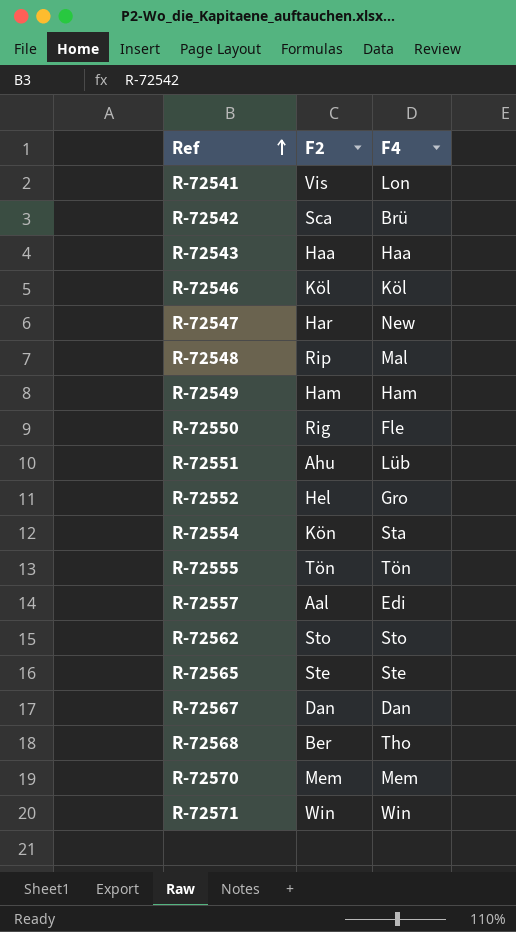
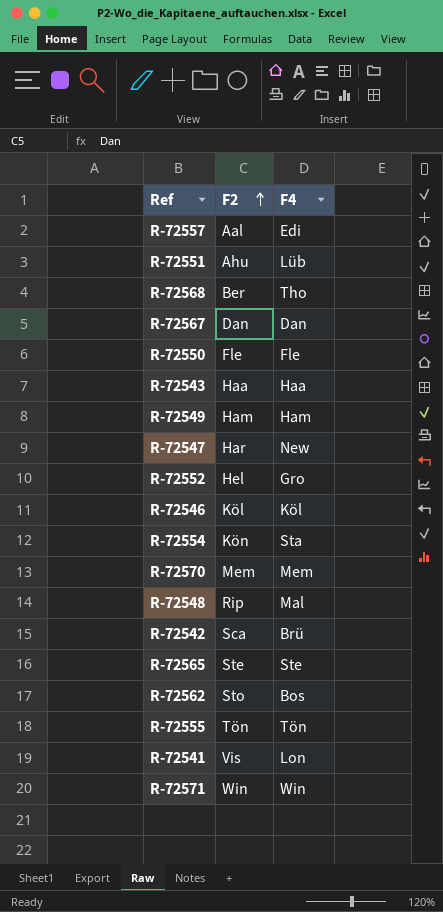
row order: Ref ascending -> F2 ascending
R-72550 | F2: Rig -> Fle
R-72562 | F4: Sto -> Bos

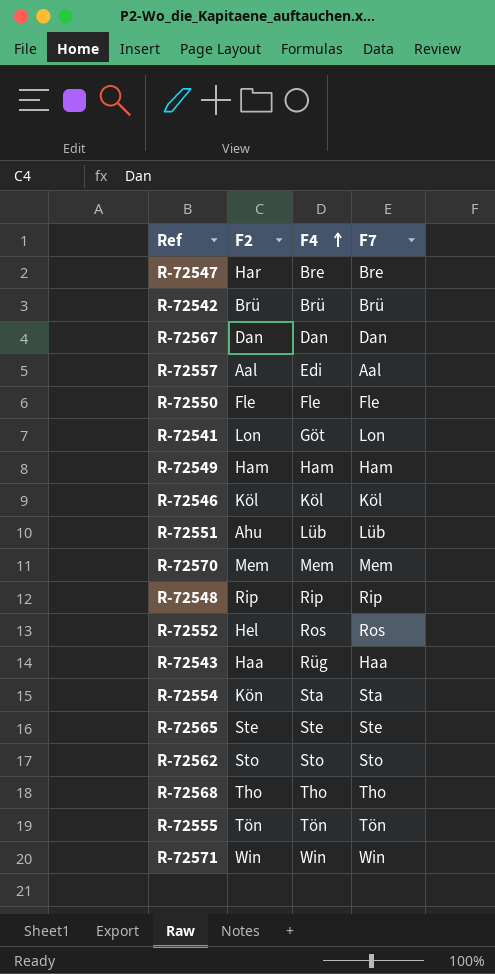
row order: F2 ascending -> F4 ascending
column F7 | position: none -> 4
R-72547 | F4: New -> Bre
R-72542 | F2: Sca -> Brü
R-72541 | F2: Vis -> Lon
R-72541 | F4: Lon -> Göt
R-72548 | F4: Mal -> Rip
R-72552 | F4: Gro -> Ros
R-72543 | F4: Haa -> Rüg
R-72562 | F4: Bos -> Sto
R-72568 | F2: Ber -> Tho

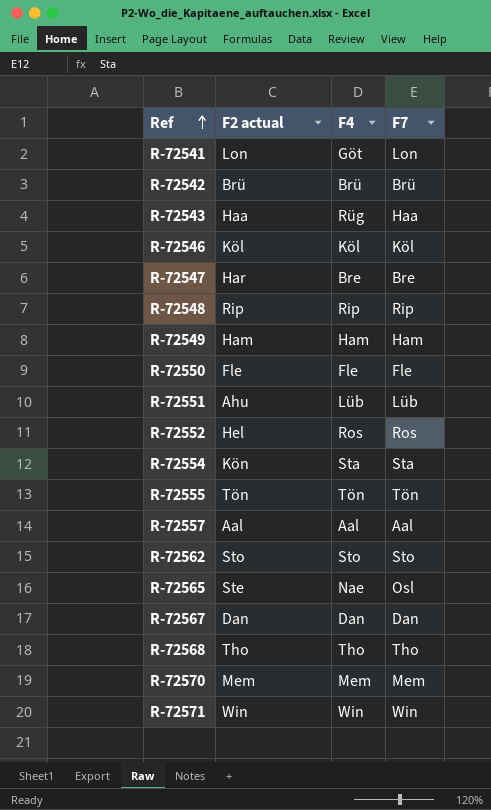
row order: F4 ascending -> Ref ascending
column name: F2 -> F2 actual
R-72557 | F4: Edi -> Aal
R-72565 | F4: Ste -> Nae
R-72565 | F7: Ste -> Osl

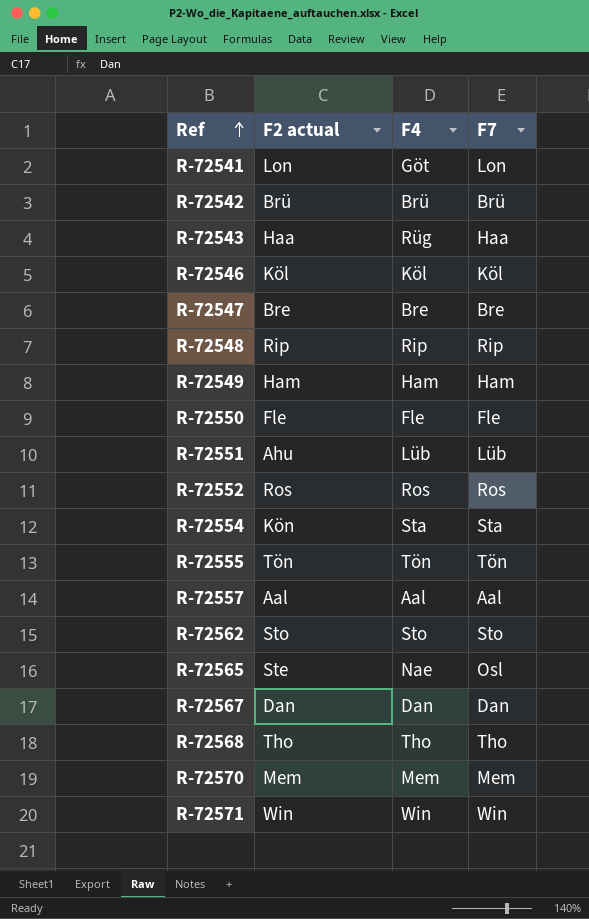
R-72547 | F2 actual: Har -> Bre
R-72552 | F2 actual: Hel -> Ros

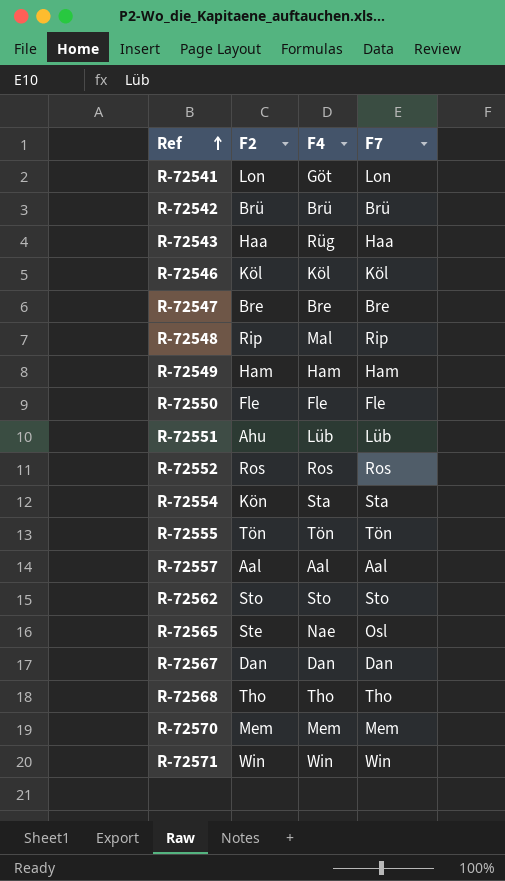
column name: F2 actual -> F2
R-72548 | F4: Rip -> Mal

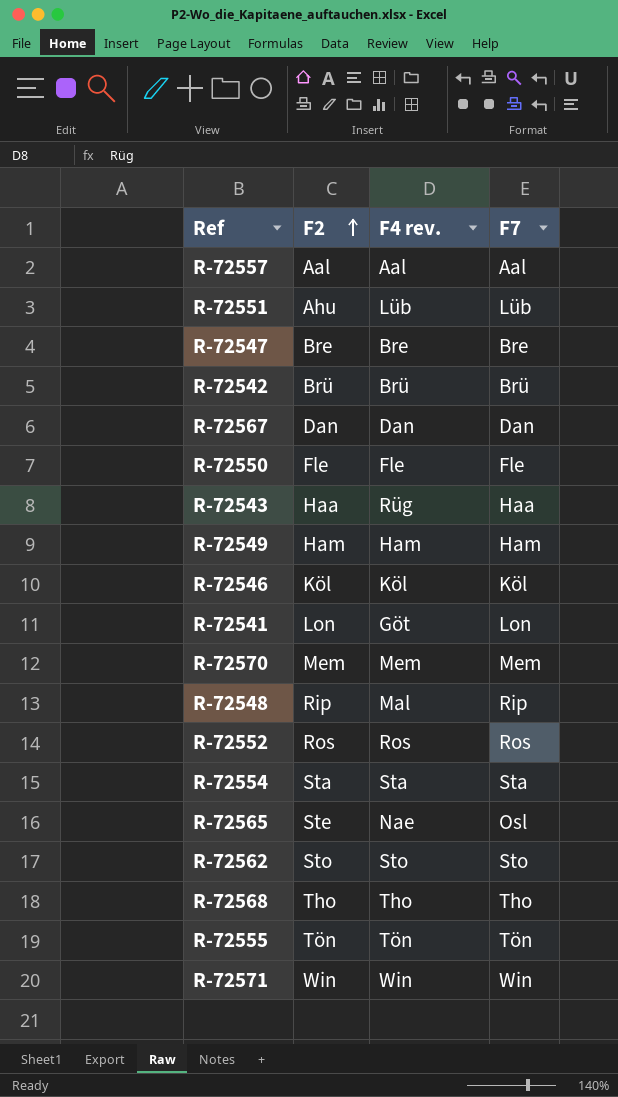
row order: Ref ascending -> F2 ascending
column name: F4 -> F4 rev.
R-72554 | F2: Kön -> Sta

